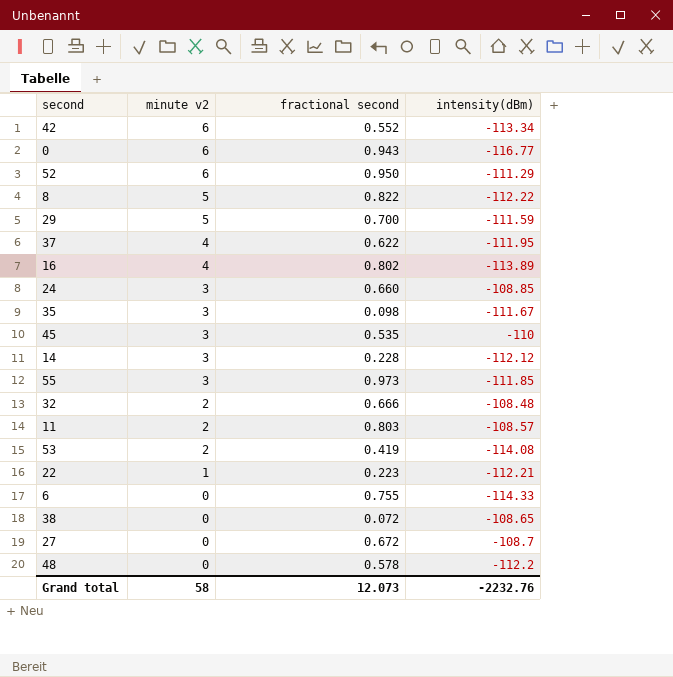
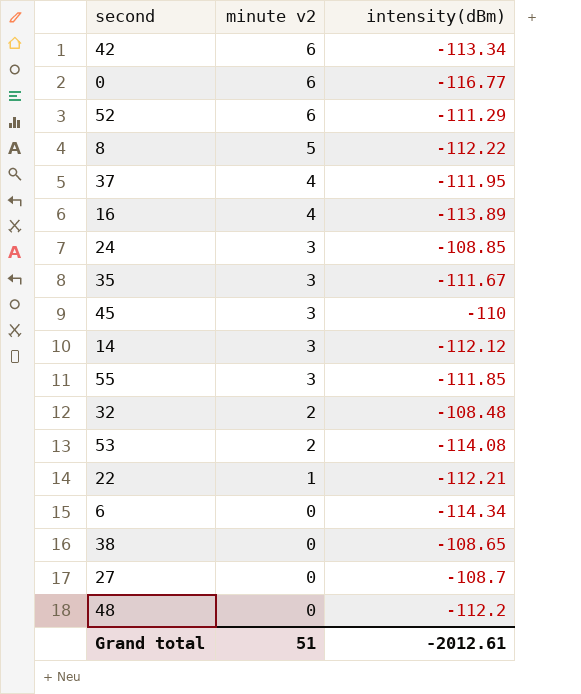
column fractional second | position: 3 -> none
row 29: 5 | 0.700 | -111.59 -> none
row 11: 2 | 0.803 | -108.57 -> none
6 | intensity(dBm): -114.33 -> -114.34
Grand total | minute v2: 58 -> 51
Grand total | intensity(dBm): -2232.76 -> -2012.61

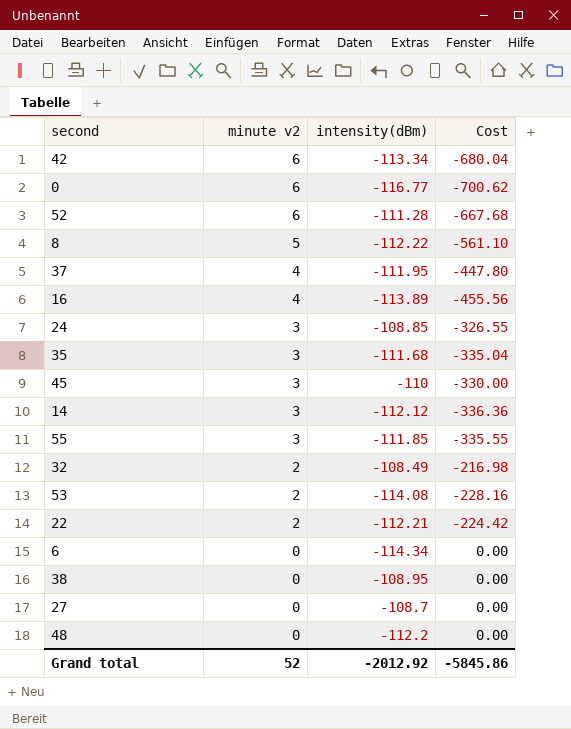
column Cost | formula: none -> [minute v2] * [intensity(dBm)]
52 | intensity(dBm): -111.29 -> -111.28
35 | intensity(dBm): -111.67 -> -111.68
32 | intensity(dBm): -108.48 -> -108.49
22 | minute v2: 1 -> 2
38 | intensity(dBm): -108.65 -> -108.95
Grand total | minute v2: 51 -> 52
Grand total | intensity(dBm): -2012.61 -> -2012.92

